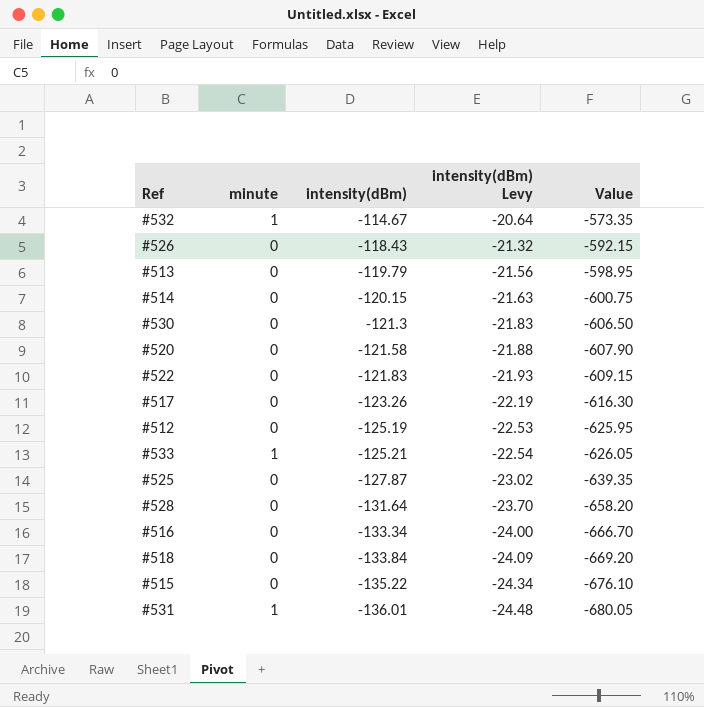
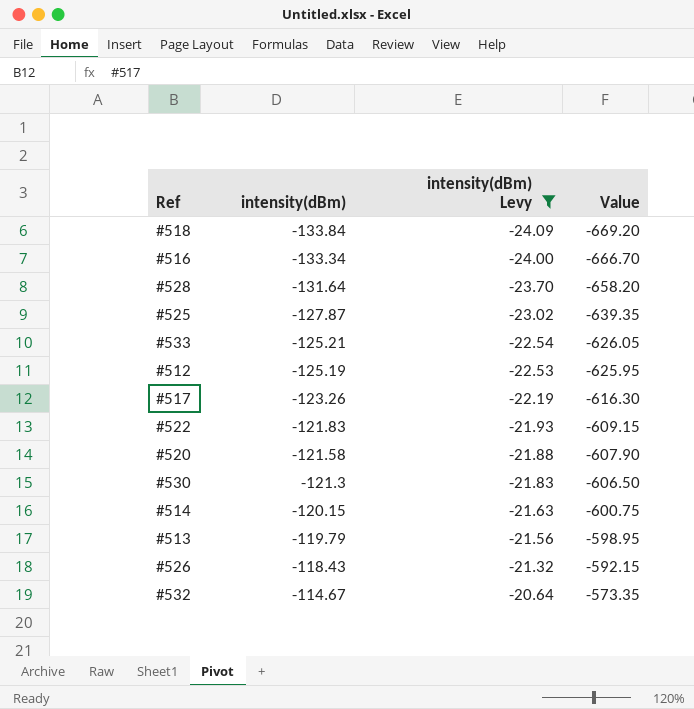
filter: none -> intensity(dBm) Levy >= -24.09
row order: intensity(dBm) descending -> intensity(dBm) ascending
column minute | position: 2 -> none

